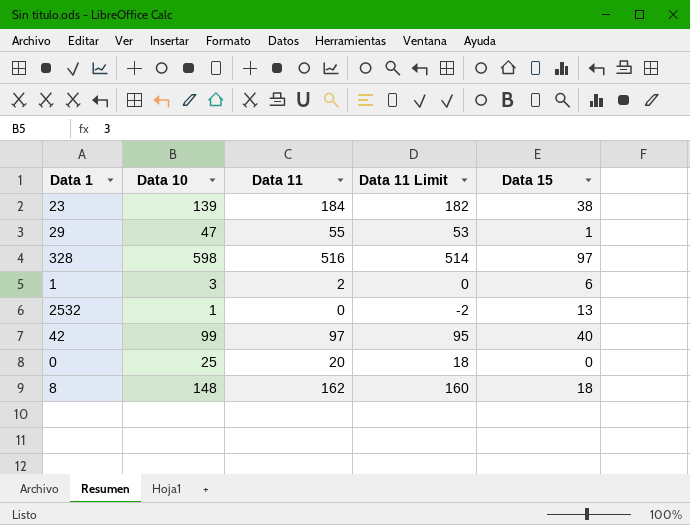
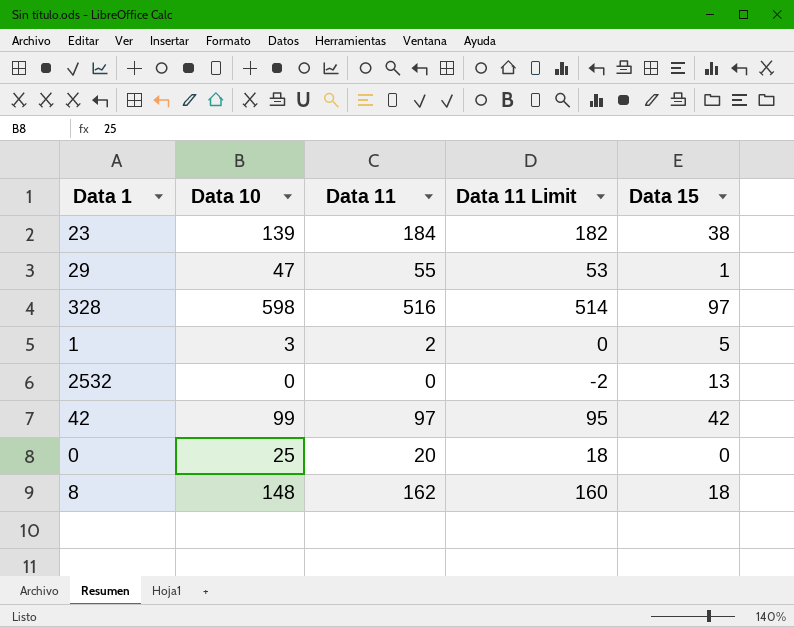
1 | Data 15: 6 -> 5
2532 | Data 10: 1 -> 0
42 | Data 15: 40 -> 42

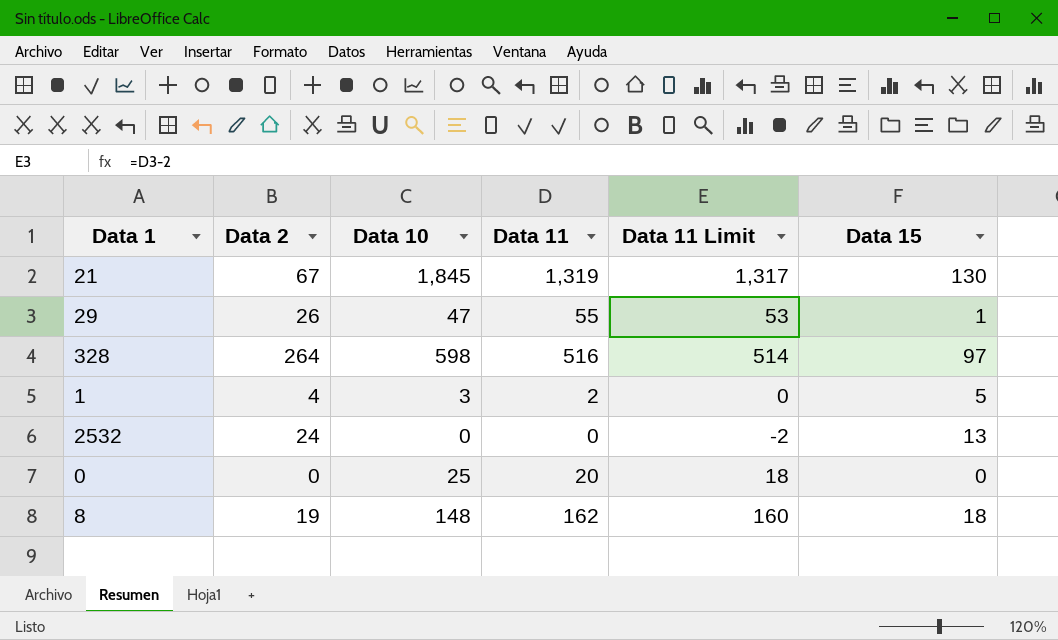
column Data 2 | position: none -> 2
row 23: 139 | 184 | 182 | 38 -> none
row 42: 99 | 97 | 95 | 42 -> none
row 21: none -> 67 | 1,845 | 1,319 | 1,317 | 130

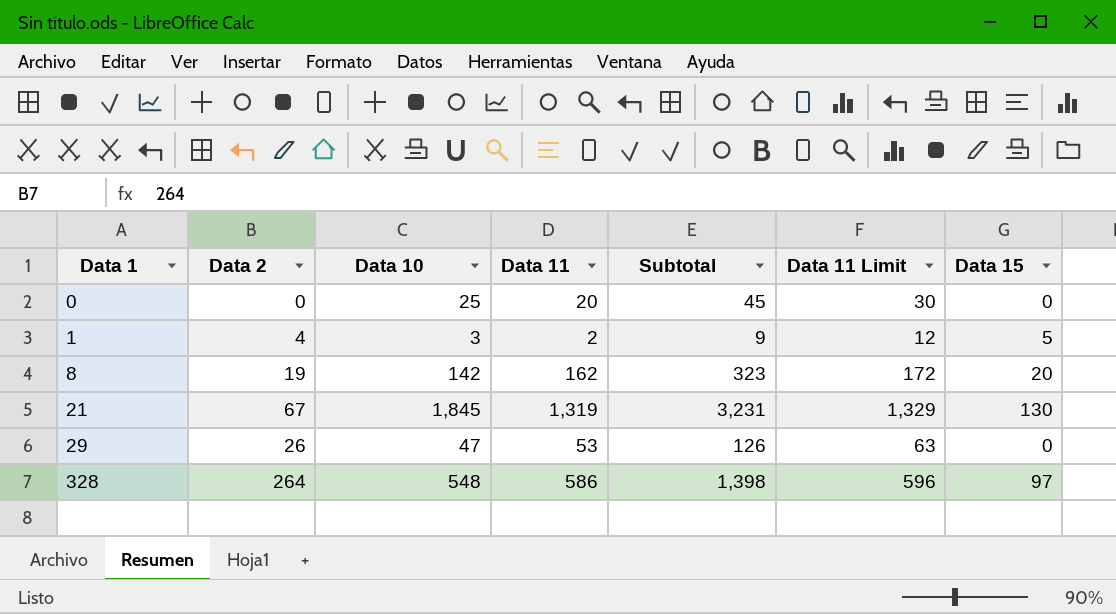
row order: none -> Data 1 ascending
column Subtotal | formula: none -> [Data 2] + [Data 10] + [Data 11]
column Data 11 Limit | formula: [Data 11] - 2 -> [Data 11] + 10
row 2532: 24 | 0 | 0 | -2 | 13 -> none
8 | Data 10: 148 -> 142
8 | Data 15: 18 -> 20
29 | Data 11: 55 -> 53
29 | Data 15: 1 -> 0
328 | Data 10: 598 -> 548
328 | Data 11: 516 -> 586

